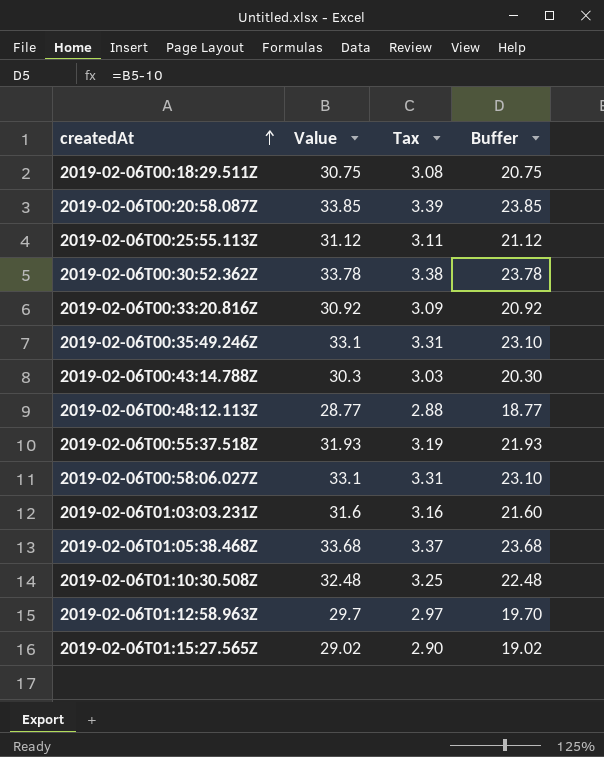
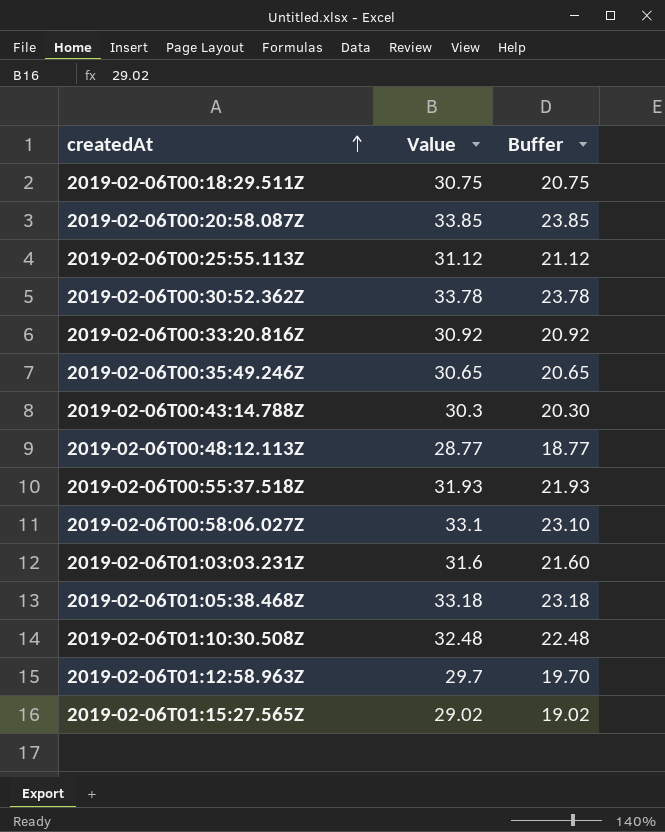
column Tax | formula: [Value] * 0.1 -> none
2019-02-06T00:35:49.246Z | Value: 33.1 -> 30.65
2019-02-06T00:35:49.246Z | Buffer: 23.10 -> 20.65
2019-02-06T01:05:38.468Z | Value: 33.68 -> 33.18
2019-02-06T01:05:38.468Z | Buffer: 23.68 -> 23.18

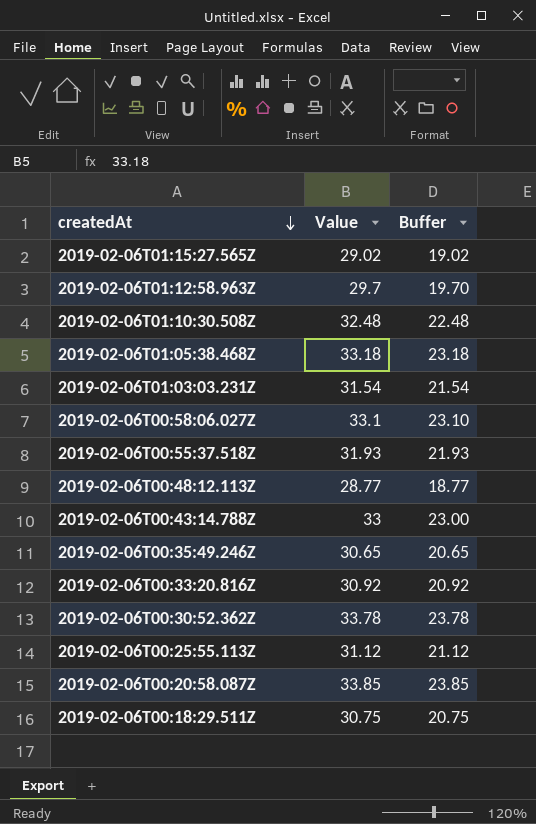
row order: createdAt ascending -> createdAt descending
2019-02-06T01:03:03.231Z | Value: 31.6 -> 31.54
2019-02-06T01:03:03.231Z | Buffer: 21.60 -> 21.54
2019-02-06T00:43:14.788Z | Value: 30.3 -> 33
2019-02-06T00:43:14.788Z | Buffer: 20.30 -> 23.00

